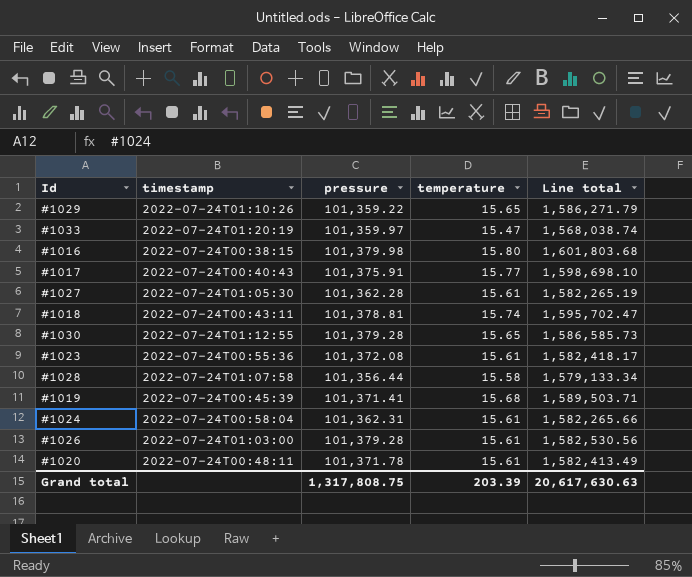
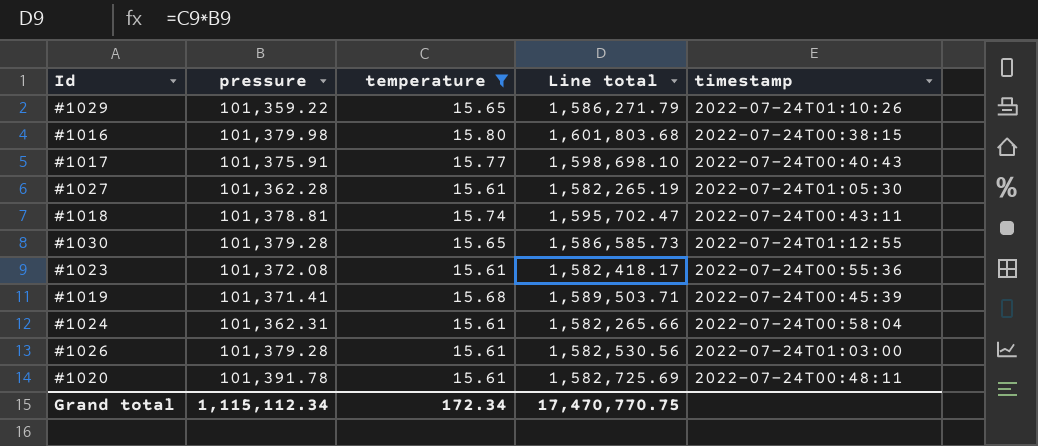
filter: none -> temperature >= 15.61
column timestamp | position: 2 -> 5
#1020 | pressure: 101,371.78 -> 101,391.78
#1020 | Line total: 1,582,413.49 -> 1,582,725.69
Grand total | pressure: 1,317,808.75 -> 1,115,112.34
Grand total | temperature: 203.39 -> 172.34
Grand total | Line total: 20,617,630.63 -> 17,470,770.75

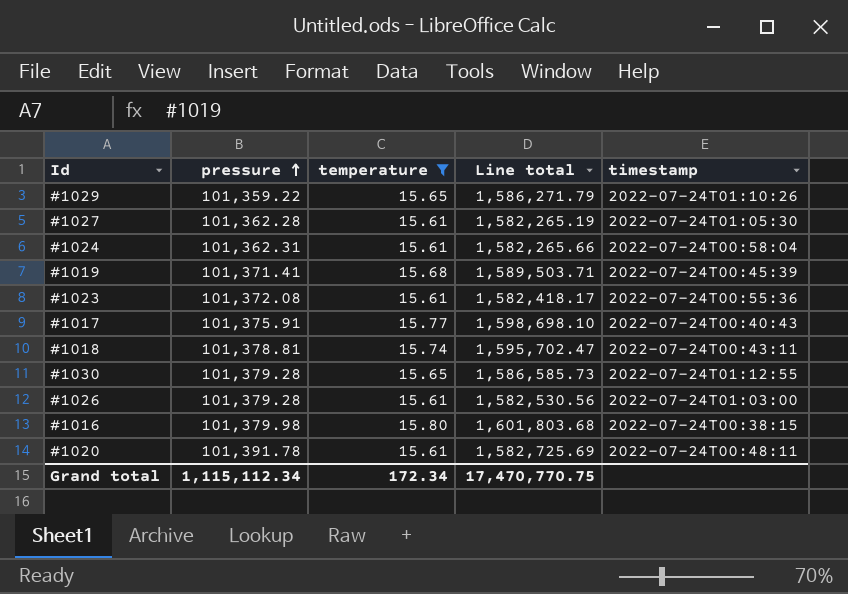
row order: none -> pressure ascending

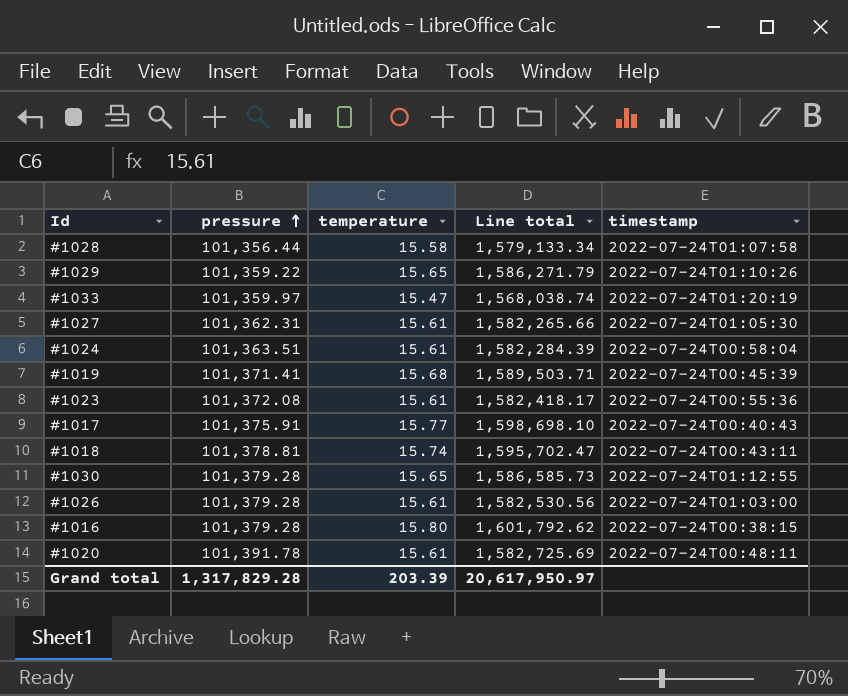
filter: temperature >= 15.61 -> none
#1027 | pressure: 101,362.28 -> 101,362.31
#1027 | Line total: 1,582,265.19 -> 1,582,265.66
#1024 | pressure: 101,362.31 -> 101,363.51
#1024 | Line total: 1,582,265.66 -> 1,582,284.39
#1016 | pressure: 101,379.98 -> 101,379.28
#1016 | Line total: 1,601,803.68 -> 1,601,792.62
Grand total | pressure: 1,115,112.34 -> 1,317,829.28
Grand total | temperature: 172.34 -> 203.39
Grand total | Line total: 17,470,770.75 -> 20,617,950.97

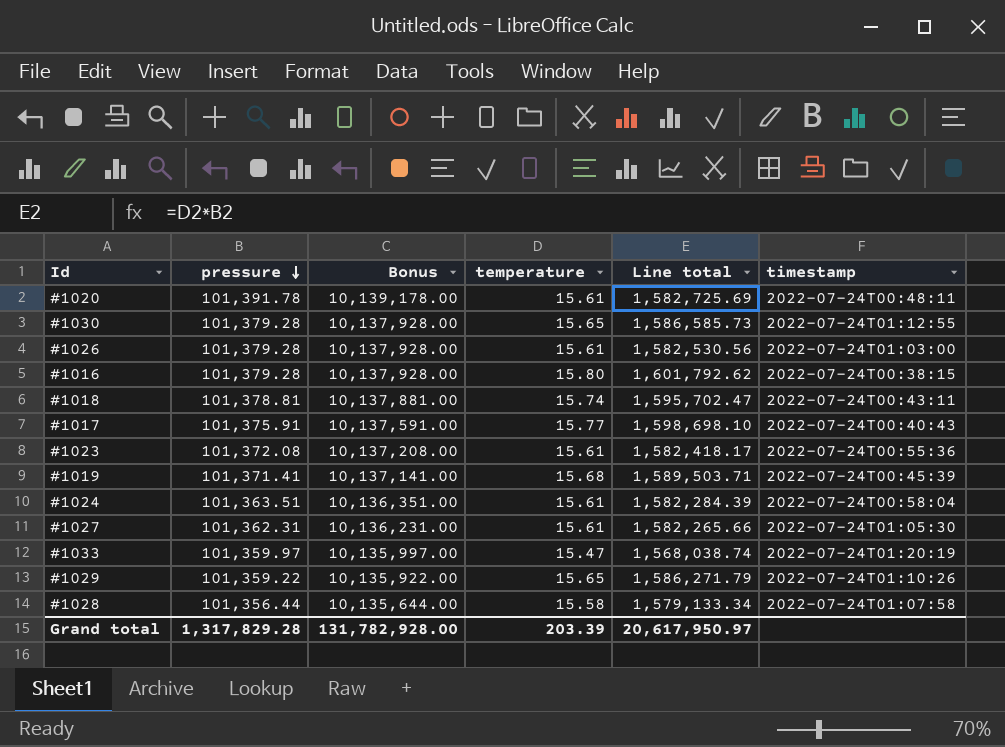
row order: pressure ascending -> pressure descending
column Bonus | formula: none -> [pressure] * 100

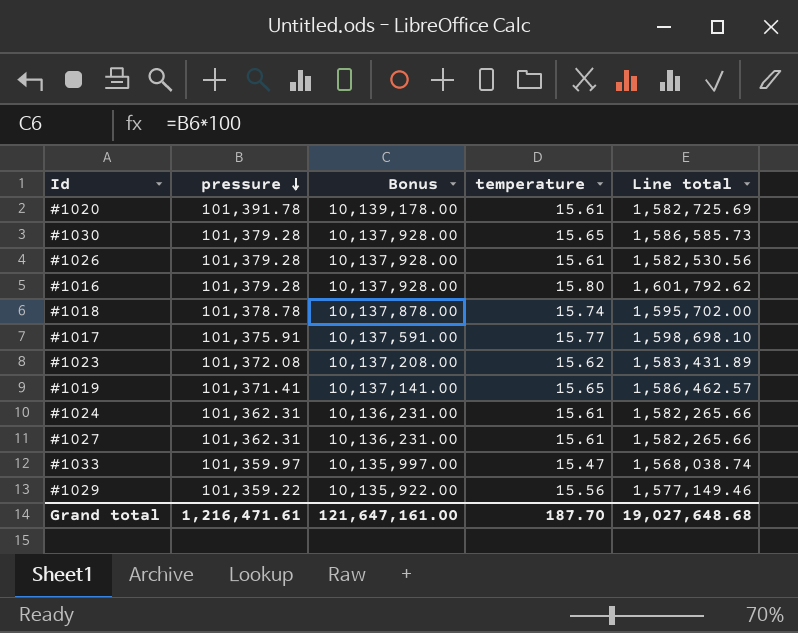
column timestamp | position: 6 -> none
row #1028: 101,356.44 | 10,135,644.00 | 15.58 | 1,579,133.34 | 2022-07-24T01:07:58 -> none
#1018 | pressure: 101,378.81 -> 101,378.78
#1018 | Bonus: 10,137,881.00 -> 10,137,878.00
#1018 | Line total: 1,595,702.47 -> 1,595,702.00
#1023 | temperature: 15.61 -> 15.62
#1023 | Line total: 1,582,418.17 -> 1,583,431.89
#1019 | temperature: 15.68 -> 15.65
#1019 | Line total: 1,589,503.71 -> 1,586,462.57
#1024 | pressure: 101,363.51 -> 101,362.31
#1024 | Bonus: 10,136,351.00 -> 10,136,231.00
#1024 | Line total: 1,582,284.39 -> 1,582,265.66
#1029 | temperature: 15.65 -> 15.56
#1029 | Line total: 1,586,271.79 -> 1,577,149.46
Grand total | pressure: 1,317,829.28 -> 1,216,471.61
Grand total | Bonus: 131,782,928.00 -> 121,647,161.00
Grand total | temperature: 203.39 -> 187.70
Grand total | Line total: 20,617,950.97 -> 19,027,648.68

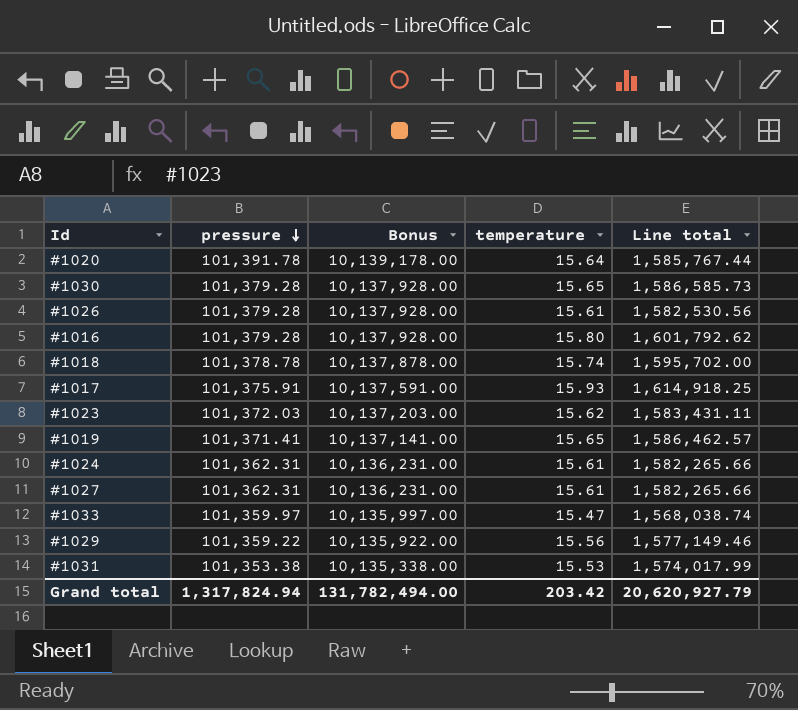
#1020 | temperature: 15.61 -> 15.64
#1020 | Line total: 1,582,725.69 -> 1,585,767.44
#1017 | temperature: 15.77 -> 15.93
#1017 | Line total: 1,598,698.10 -> 1,614,918.25
#1023 | pressure: 101,372.08 -> 101,372.03
#1023 | Bonus: 10,137,208.00 -> 10,137,203.00
#1023 | Line total: 1,583,431.89 -> 1,583,431.11
row #1031: none -> 101,353.38 | 10,135,338.00 | 15.53 | 1,574,017.99
Grand total | pressure: 1,216,471.61 -> 1,317,824.94
Grand total | Bonus: 121,647,161.00 -> 131,782,494.00
Grand total | temperature: 187.70 -> 203.42
Grand total | Line total: 19,027,648.68 -> 20,620,927.79

